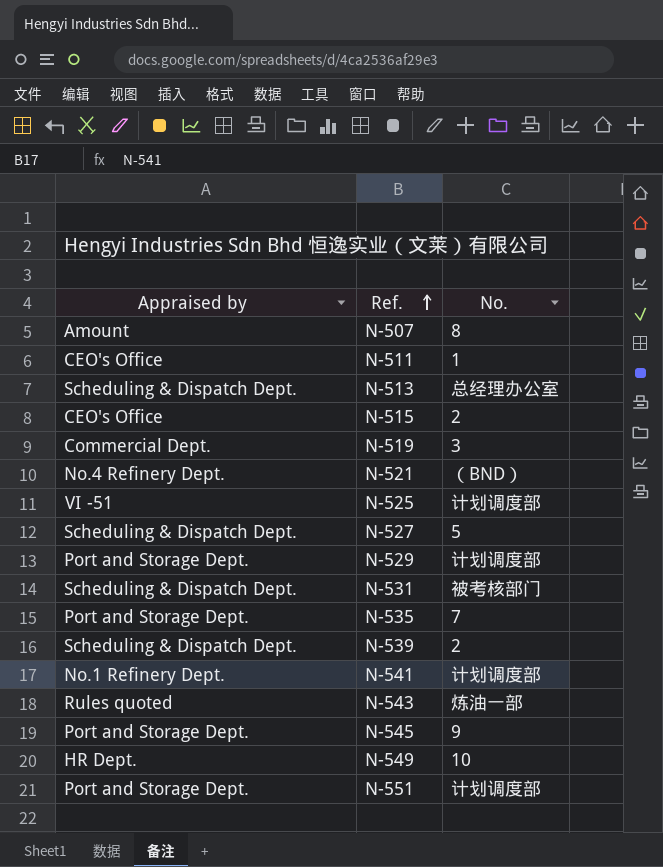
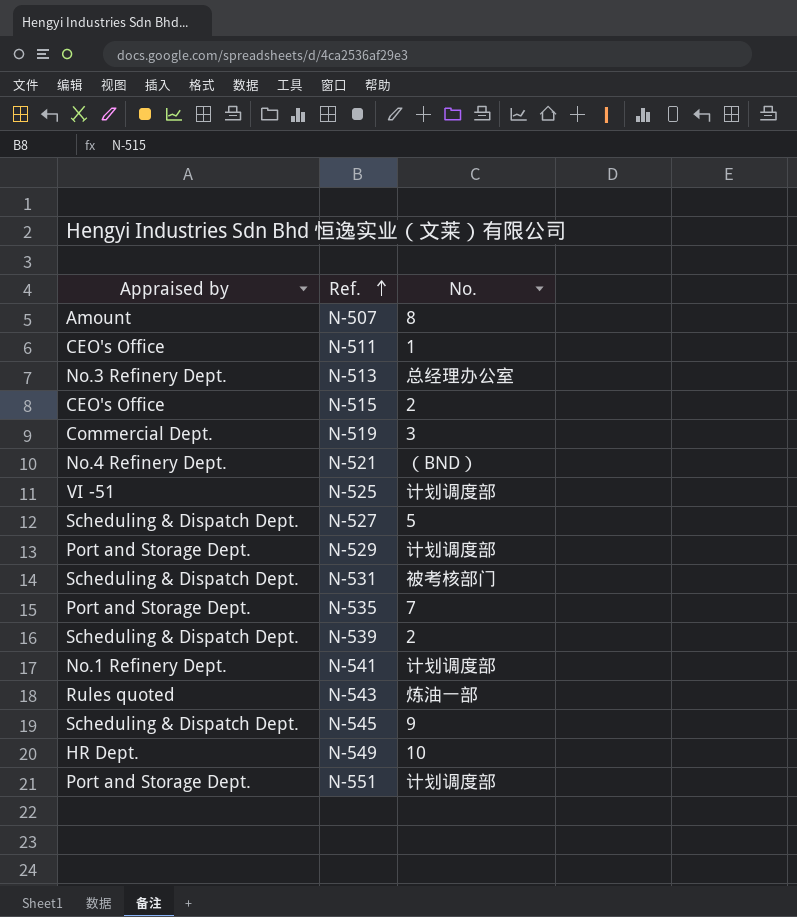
N-513 | Appraised by: Scheduling & Dispatch Dept. -> No.3 Refinery Dept.
N-545 | Appraised by: Port and Storage Dept. -> Scheduling & Dispatch Dept.

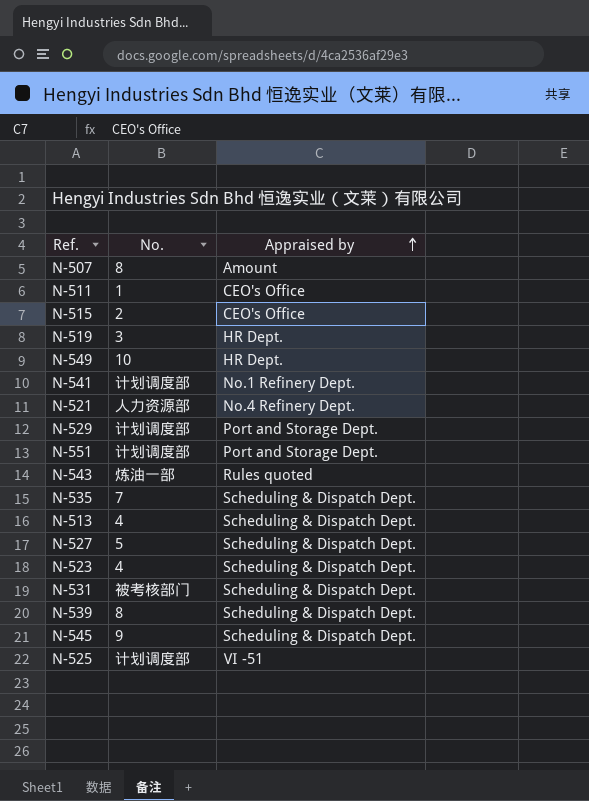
row order: Ref. ascending -> Appraised by ascending
column Appraised by | position: 1 -> 3
N-519 | Appraised by: Commercial Dept. -> HR Dept.
N-521 | No.: （BND） -> 人力资源部
N-535 | Appraised by: Port and Storage Dept. -> Scheduling & Dispatch Dept.
N-513 | No.: 总经理办公室 -> 4
N-513 | Appraised by: No.3 Refinery Dept. -> Scheduling & Dispatch Dept.
row N-523: none -> 4 | Scheduling & Dispatch Dept.
N-539 | No.: 2 -> 8

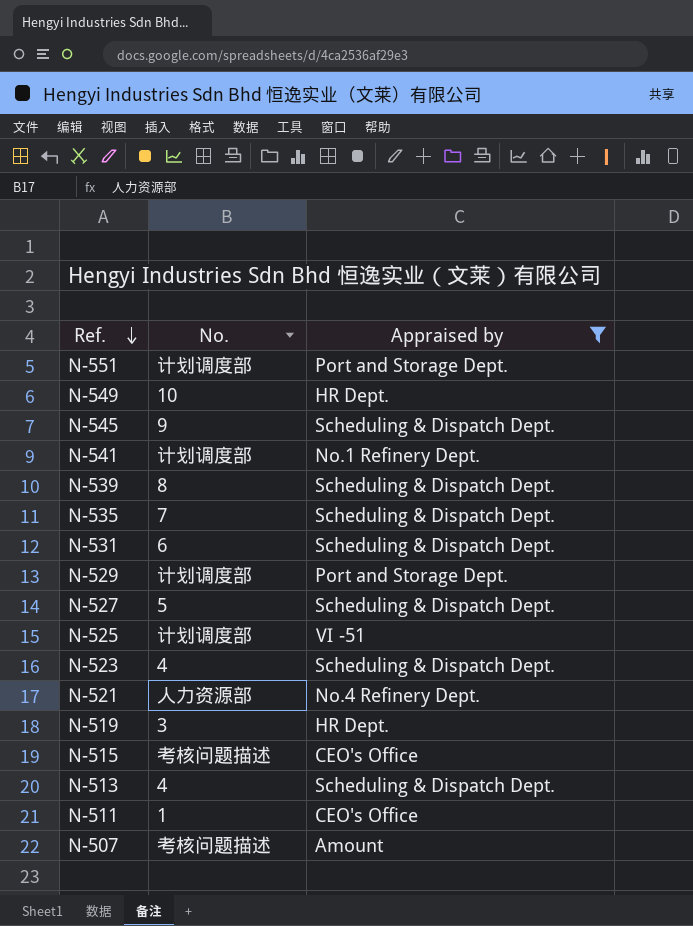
filter: none -> Appraised by != Rules quoted
row order: Appraised by ascending -> Ref. descending
N-531 | No.: 被考核部门 -> 6
N-515 | No.: 2 -> 考核问题描述
N-507 | No.: 8 -> 考核问题描述

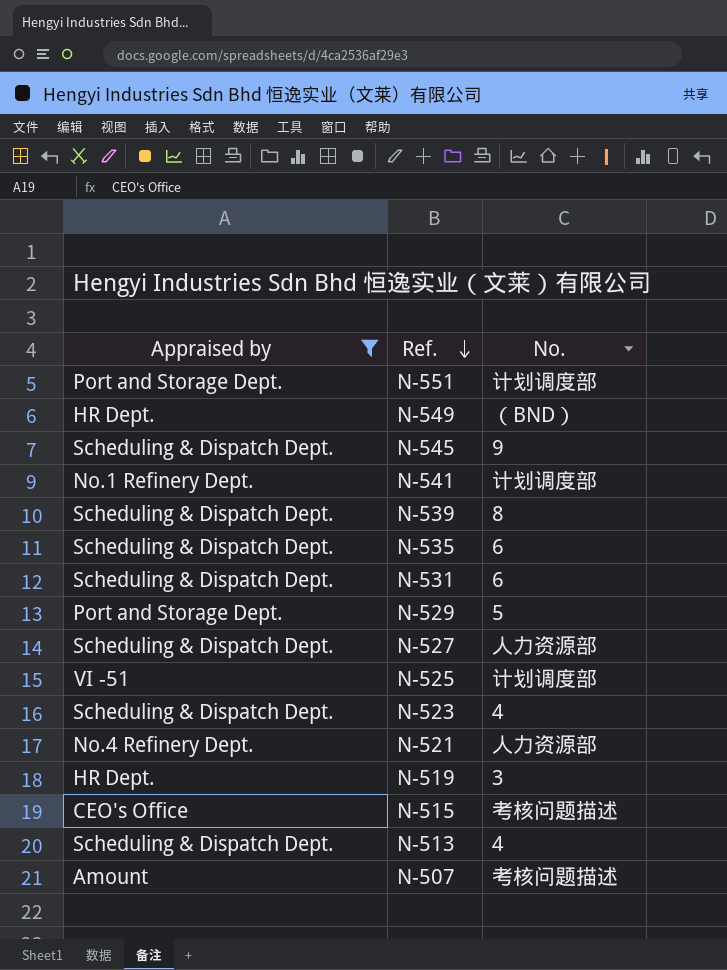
column Appraised by | position: 3 -> 1
row N-511: 1 | CEO's Office -> none
N-549 | No.: 10 -> （BND）
N-535 | No.: 7 -> 6
N-529 | No.: 计划调度部 -> 5
N-527 | No.: 5 -> 人力资源部

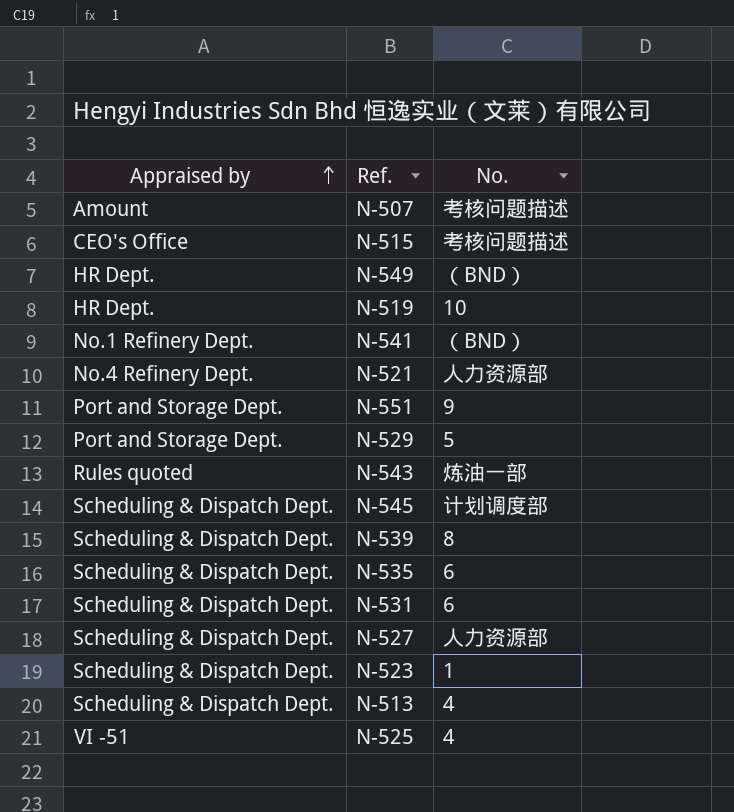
filter: Appraised by != Rules quoted -> none
row order: Ref. descending -> Appraised by ascending
N-519 | No.: 3 -> 10
N-541 | No.: 计划调度部 -> （BND）
N-551 | No.: 计划调度部 -> 9
N-545 | No.: 9 -> 计划调度部
N-523 | No.: 4 -> 1
N-525 | No.: 计划调度部 -> 4

